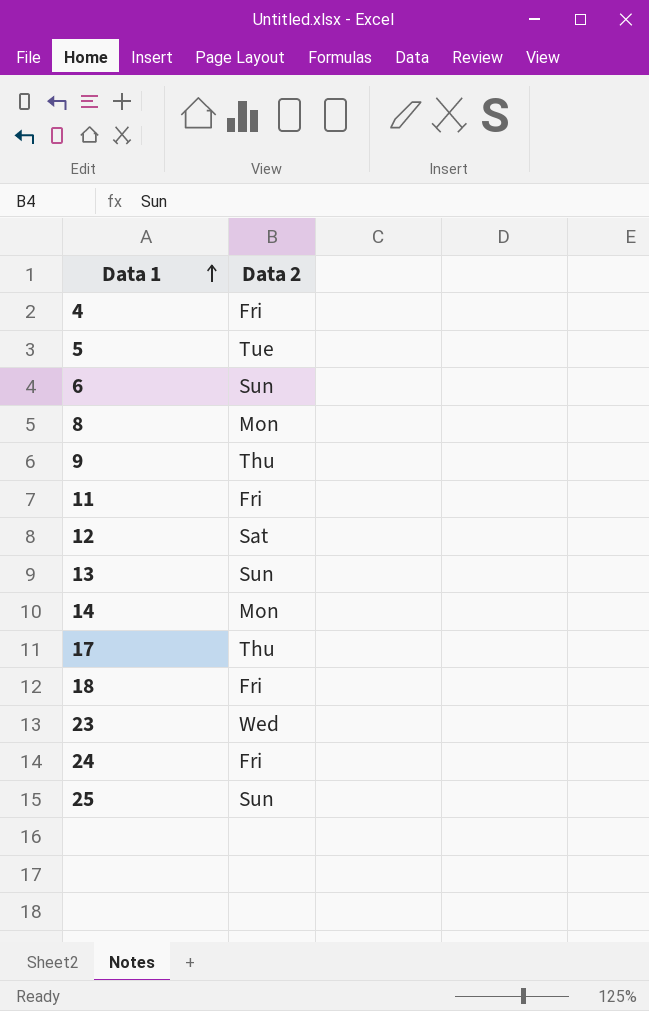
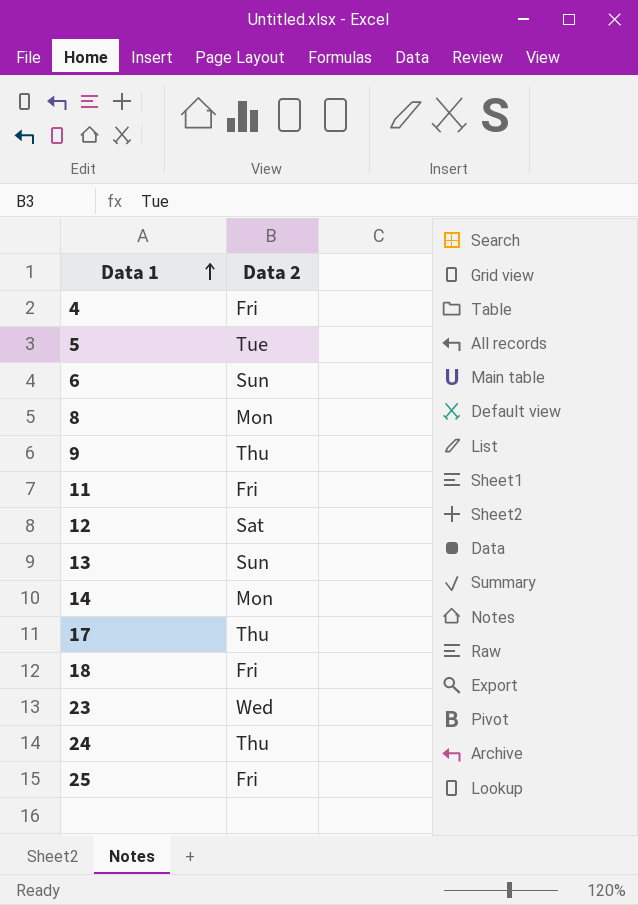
24 | Data 2: Fri -> Thu
25 | Data 2: Sun -> Fri

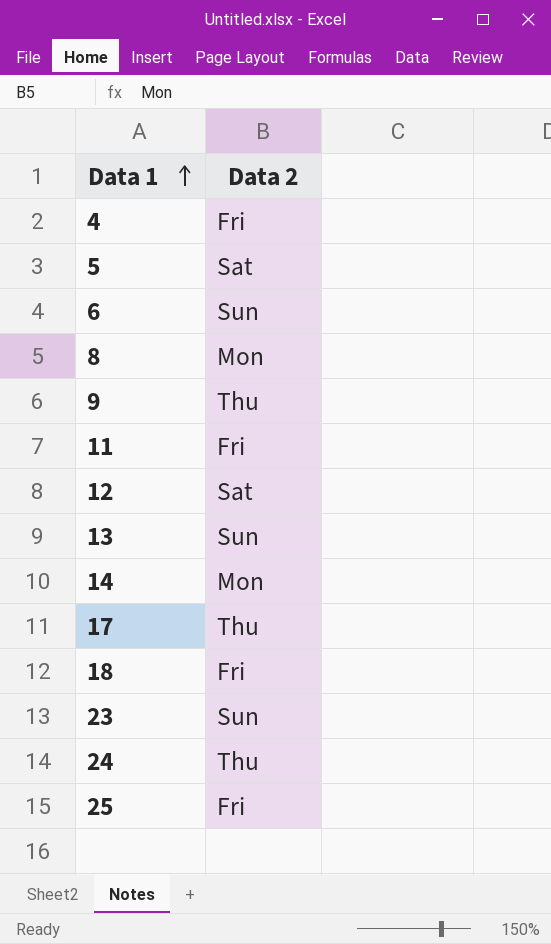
5 | Data 2: Tue -> Sat
23 | Data 2: Wed -> Sun

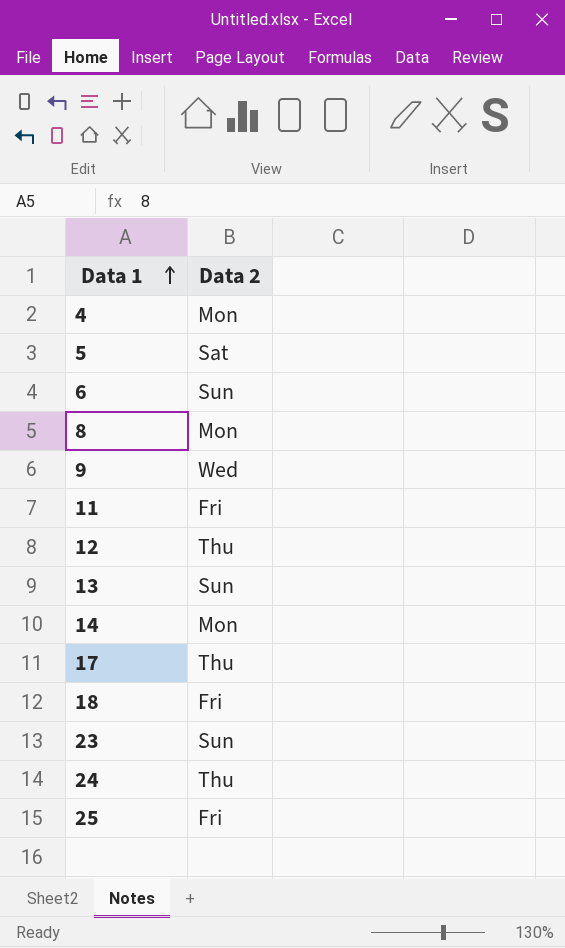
4 | Data 2: Fri -> Mon
9 | Data 2: Thu -> Wed
12 | Data 2: Sat -> Thu

